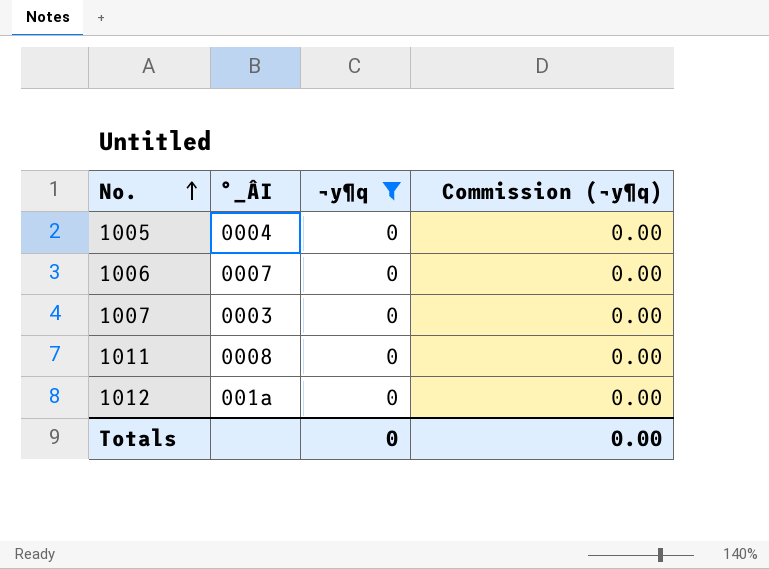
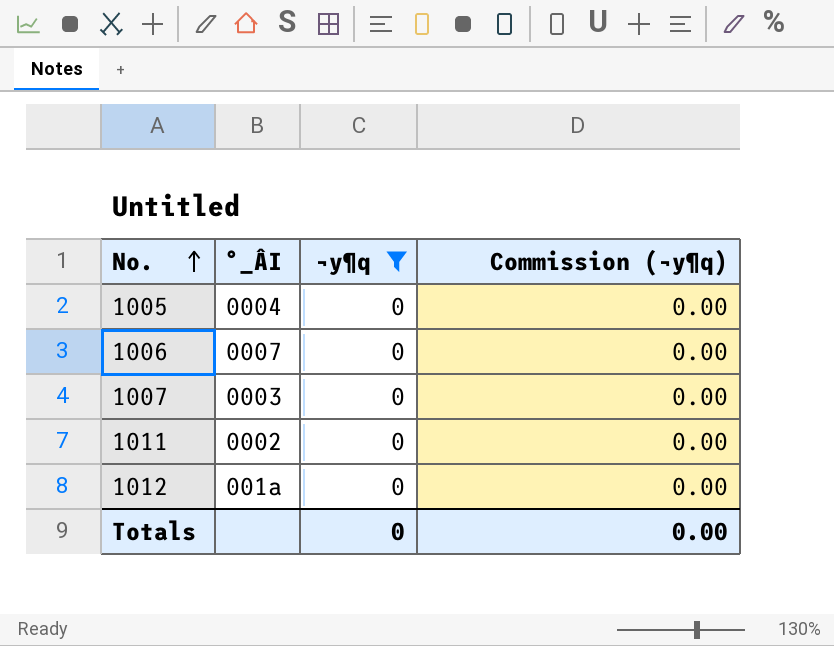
1011 | °_ÂI: 0008 -> 0002

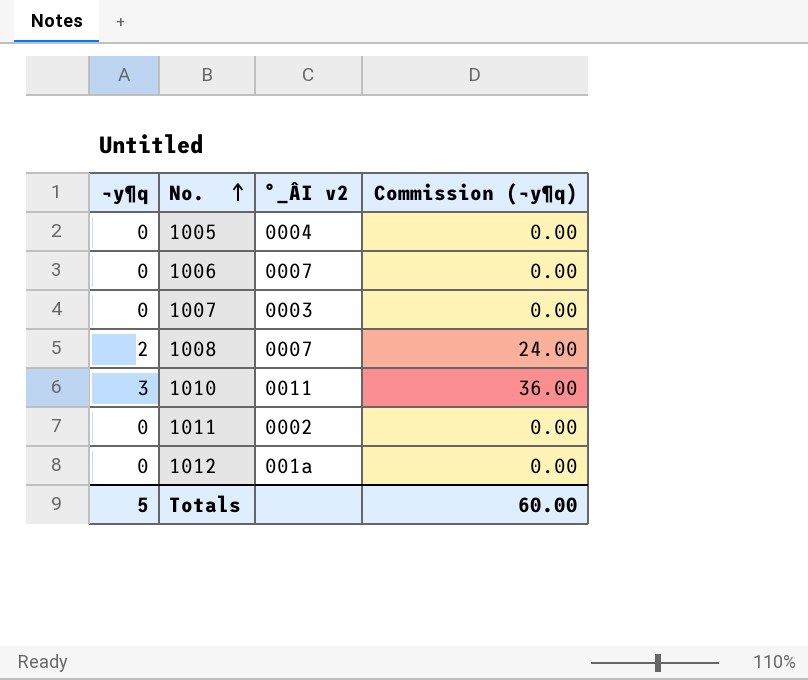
filter: ¬y¶q = 0 -> none
column ¬y¶q | position: 3 -> 1
column name: °_ÂI -> °_ÂI v2
Totals | ¬y¶q: 0 -> 5
Totals | Commission (¬y¶q): 0.00 -> 60.00

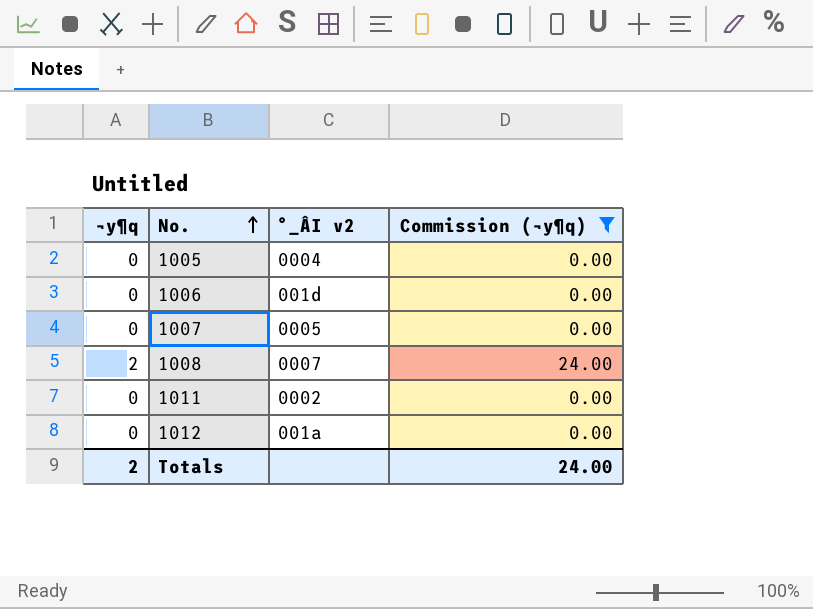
filter: none -> Commission (¬y¶q) != 36.00
1006 | °_ÂI v2: 0007 -> 001d
1007 | °_ÂI v2: 0003 -> 0005
Totals | ¬y¶q: 5 -> 2
Totals | Commission (¬y¶q): 60.00 -> 24.00

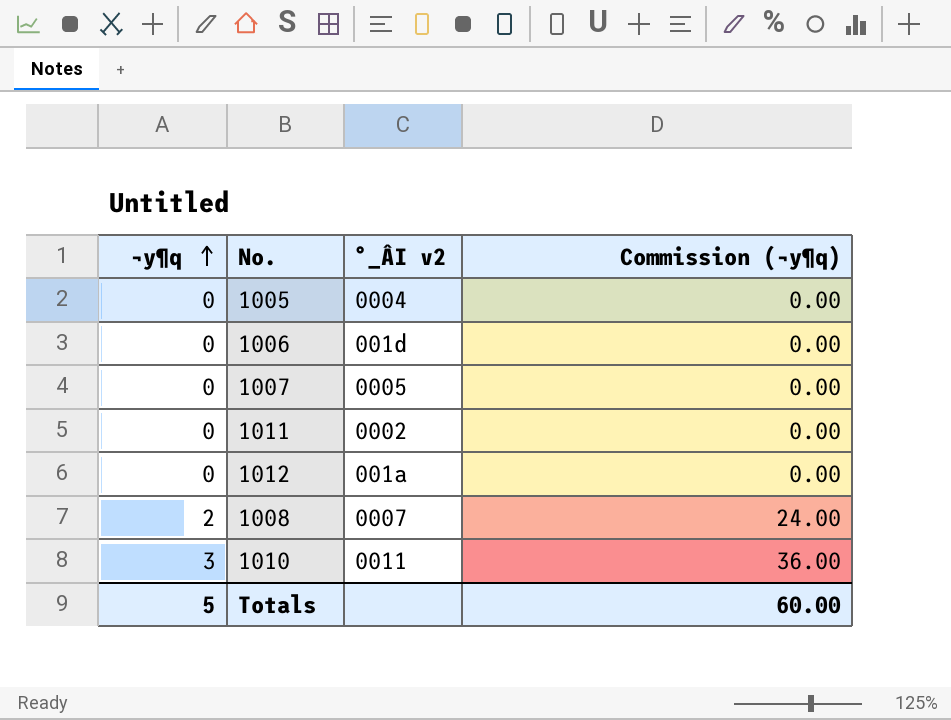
filter: Commission (¬y¶q) != 36.00 -> none
row order: No. ascending -> ¬y¶q ascending
Totals | ¬y¶q: 2 -> 5
Totals | Commission (¬y¶q): 24.00 -> 60.00

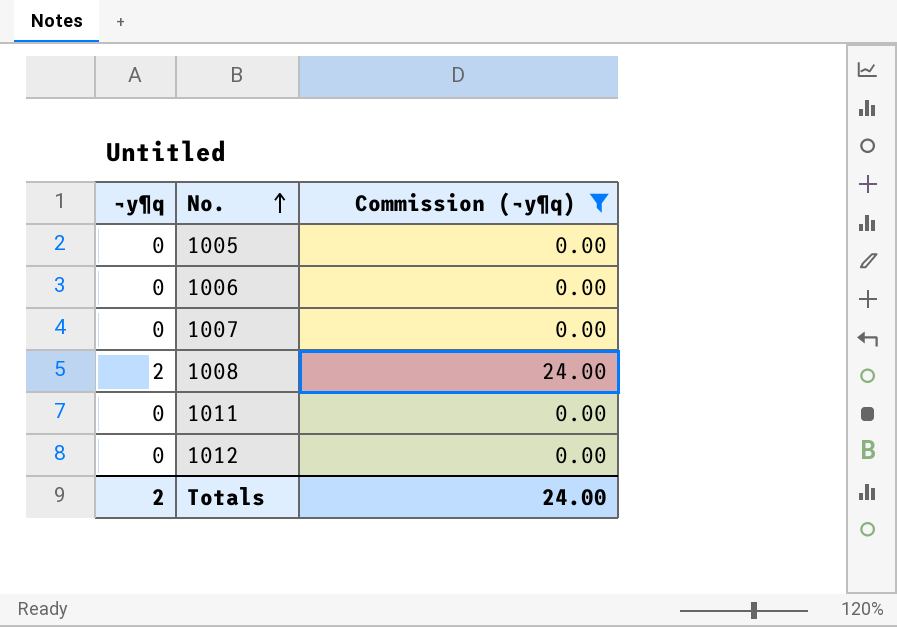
filter: none -> Commission (¬y¶q) != 36.00
row order: ¬y¶q ascending -> No. ascending
column °_ÂI v2 | position: 3 -> none
Totals | ¬y¶q: 5 -> 2
Totals | Commission (¬y¶q): 60.00 -> 24.00

